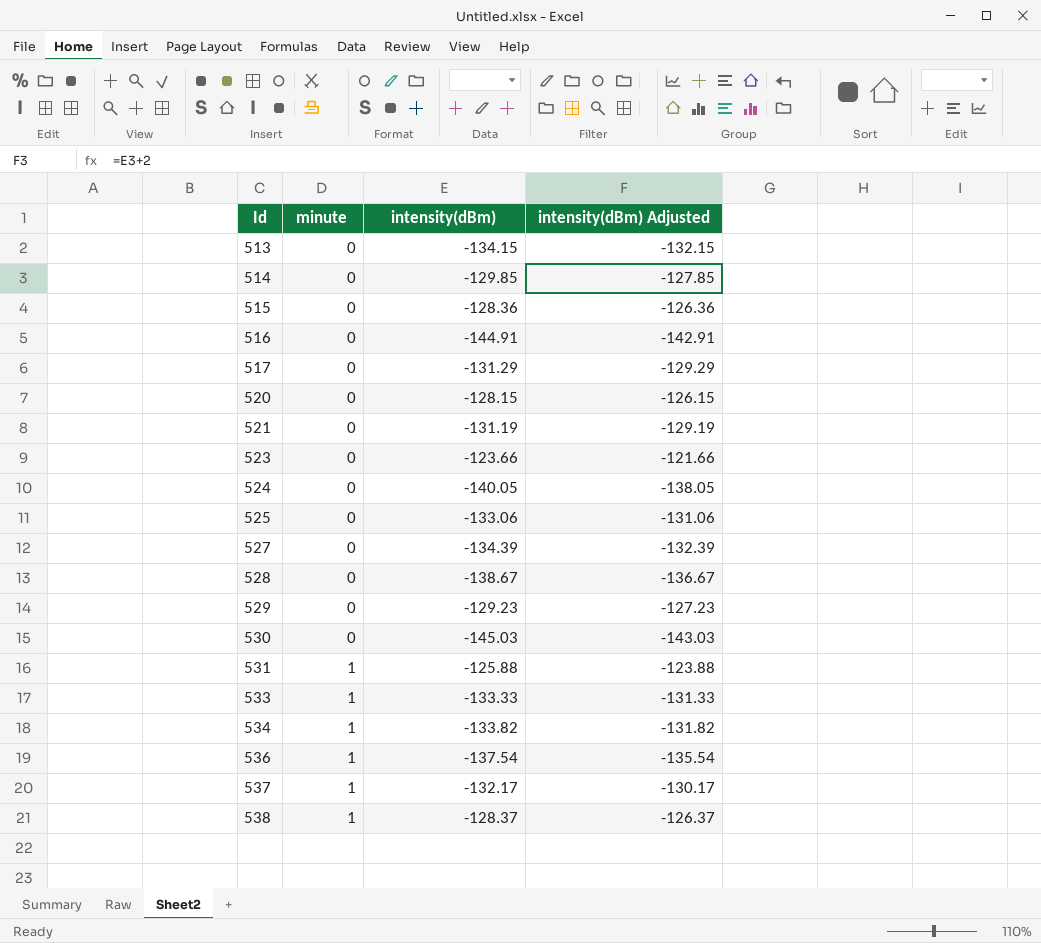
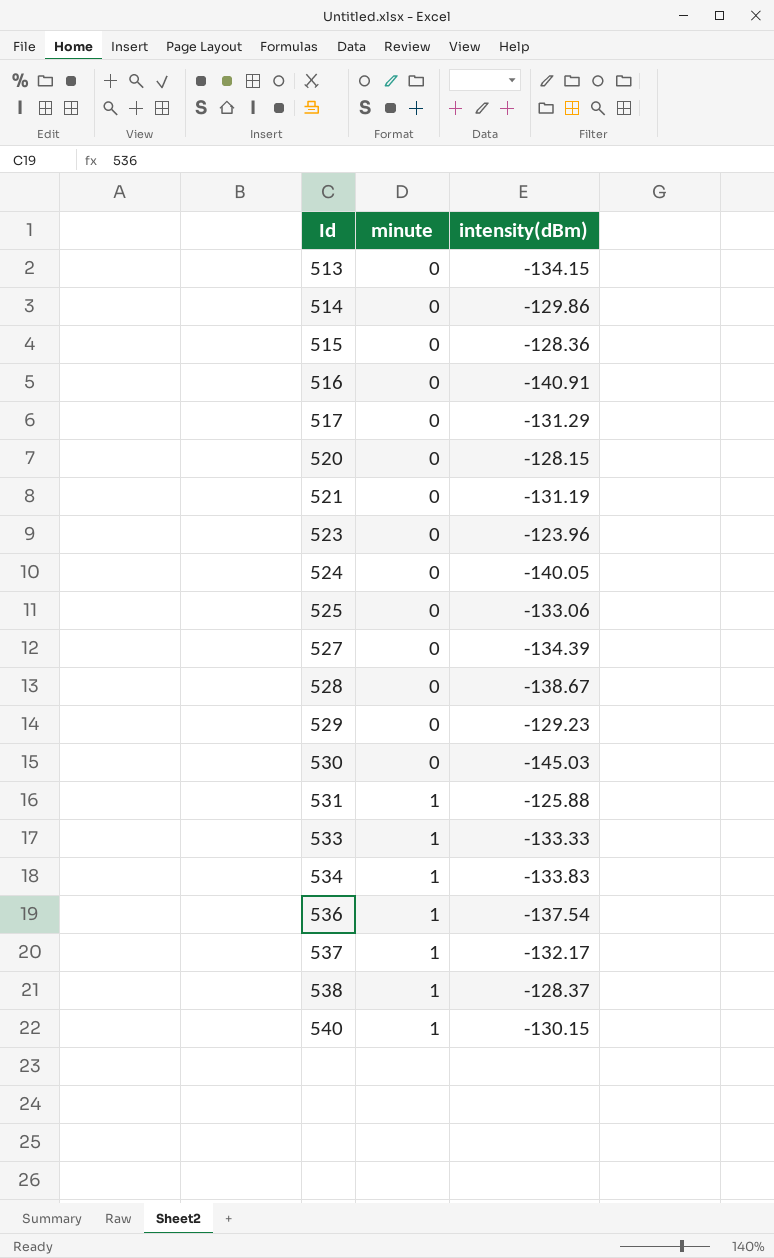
column intensity(dBm) Adjusted | formula: [intensity(dBm)] + 2 -> none
514 | intensity(dBm): -129.85 -> -129.86
516 | intensity(dBm): -144.91 -> -140.91
523 | intensity(dBm): -123.66 -> -123.96
534 | intensity(dBm): -133.82 -> -133.83
row 540: none -> 1 | -130.15

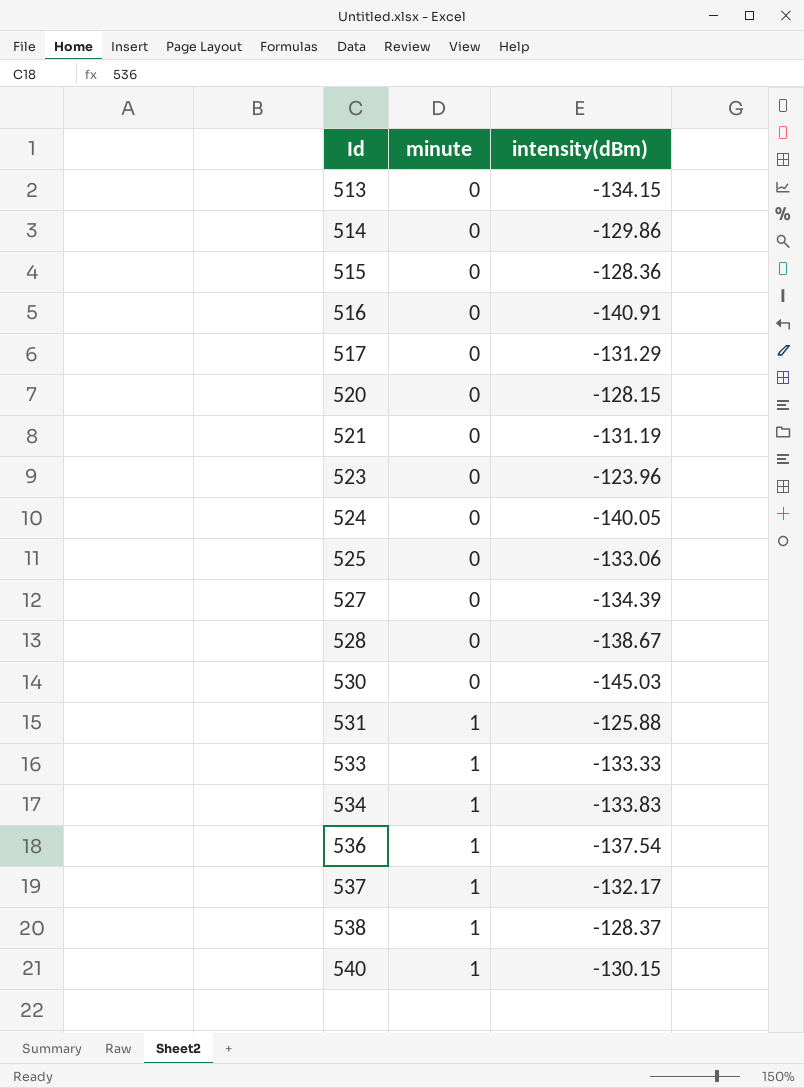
row 529: 0 | -129.23 -> none

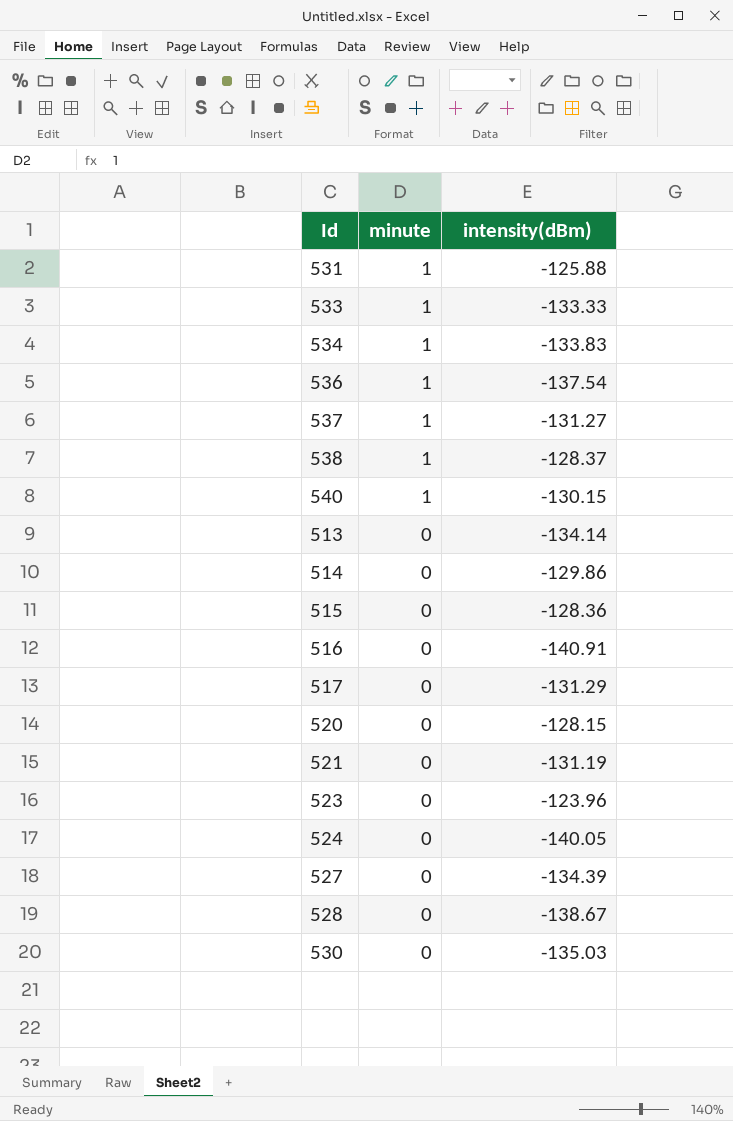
row order: Id ascending -> minute descending
row 525: 0 | -133.06 -> none
537 | intensity(dBm): -132.17 -> -131.27
513 | intensity(dBm): -134.15 -> -134.14
530 | intensity(dBm): -145.03 -> -135.03

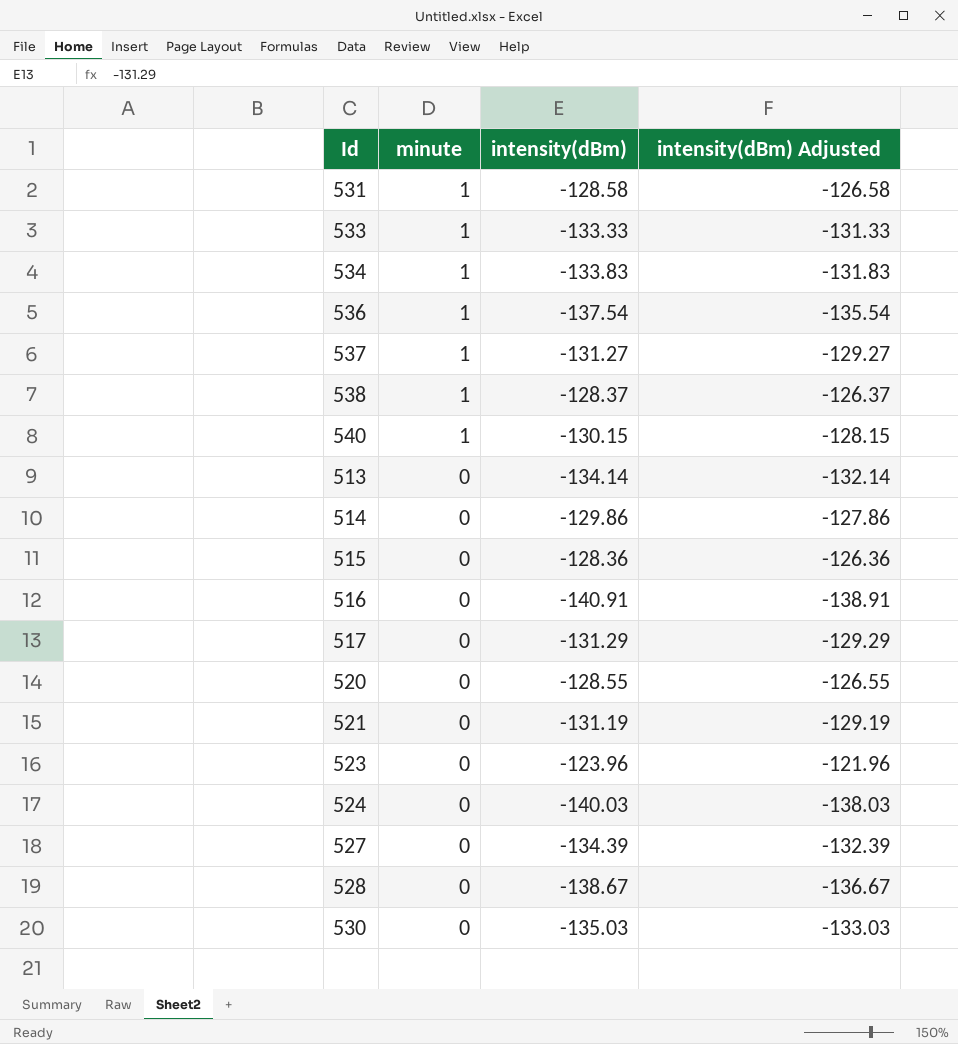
column intensity(dBm) Adjusted | formula: none -> [intensity(dBm)] + 2
531 | intensity(dBm): -125.88 -> -128.58
520 | intensity(dBm): -128.15 -> -128.55
524 | intensity(dBm): -140.05 -> -140.03

